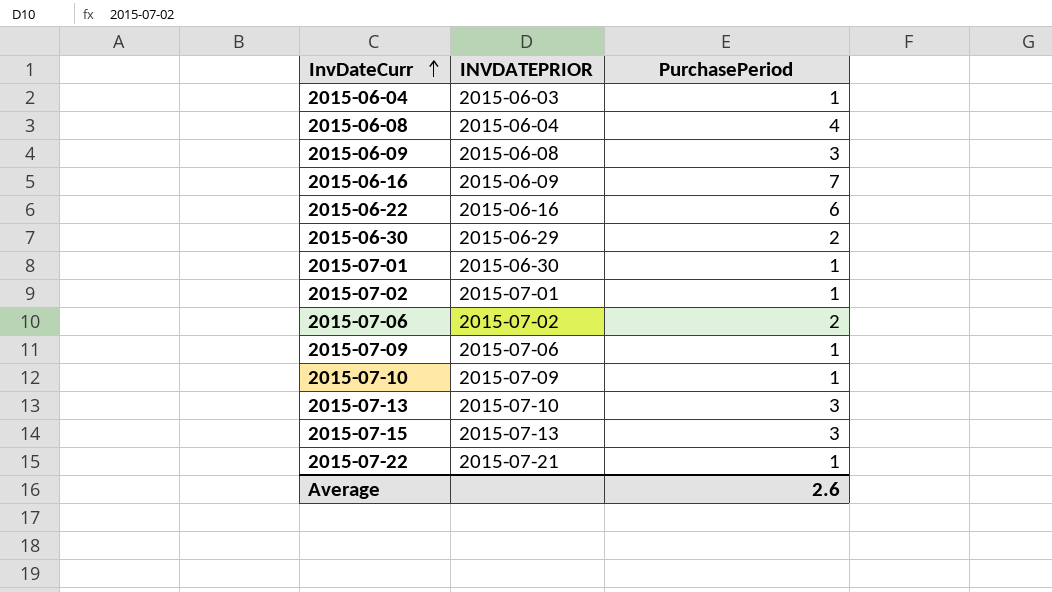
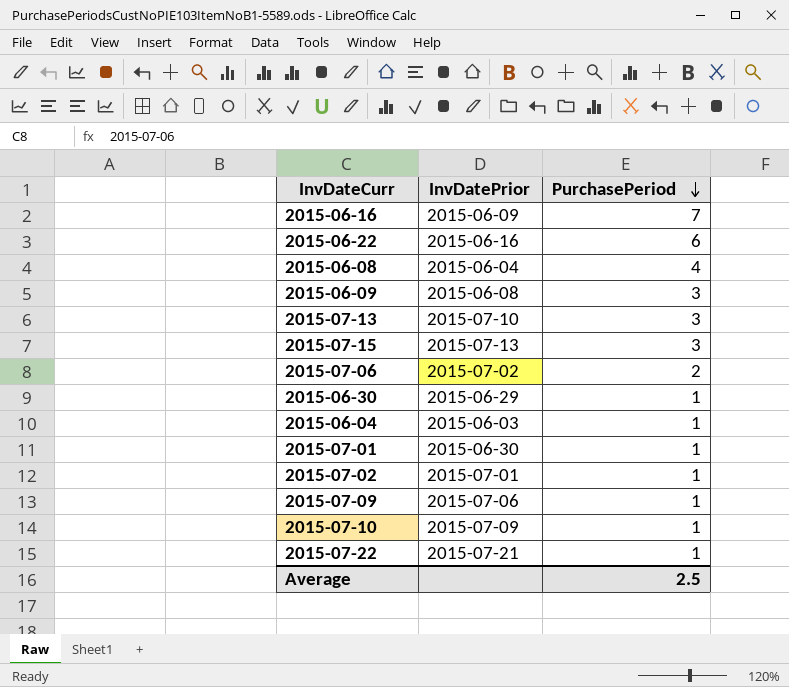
row order: InvDateCurr ascending -> PurchasePeriod descending
column name: INVDATEPRIOR -> InvDatePrior
2015-06-30 | PurchasePeriod: 2 -> 1
Average | PurchasePeriod: 2.6 -> 2.5

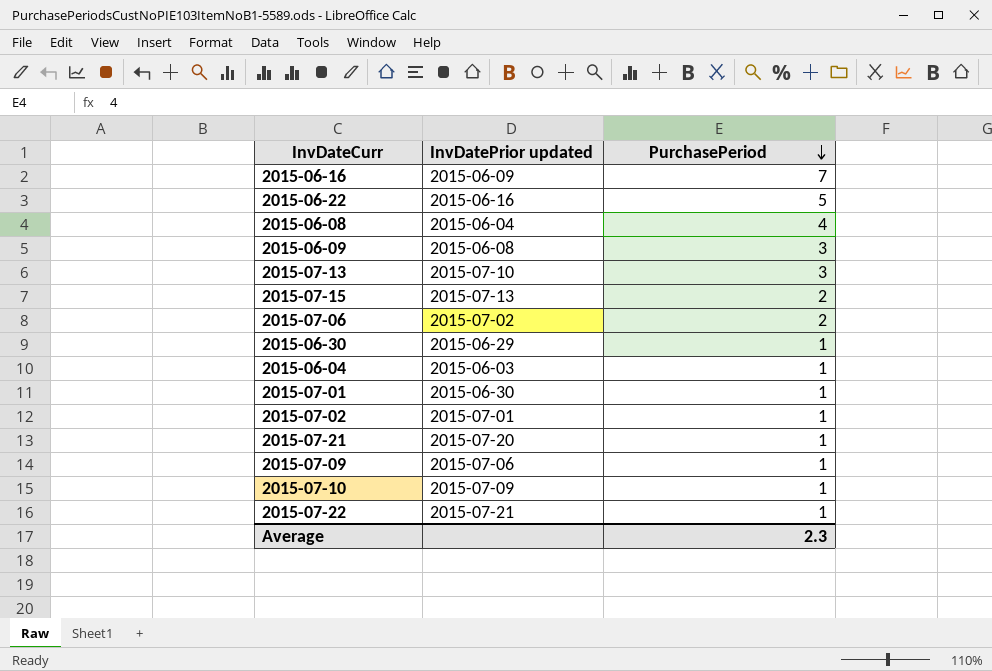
column name: InvDatePrior -> InvDatePrior updated
2015-06-22 | PurchasePeriod: 6 -> 5
2015-07-15 | PurchasePeriod: 3 -> 2
row 2015-07-21: none -> 2015-07-20 | 1
Average | PurchasePeriod: 2.5 -> 2.3

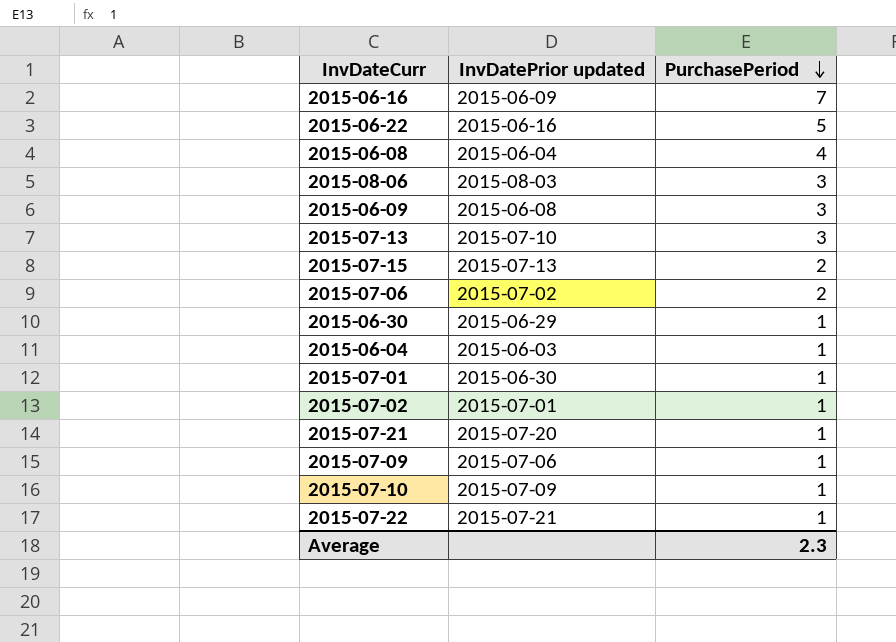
row 2015-08-06: none -> 2015-08-03 | 3

